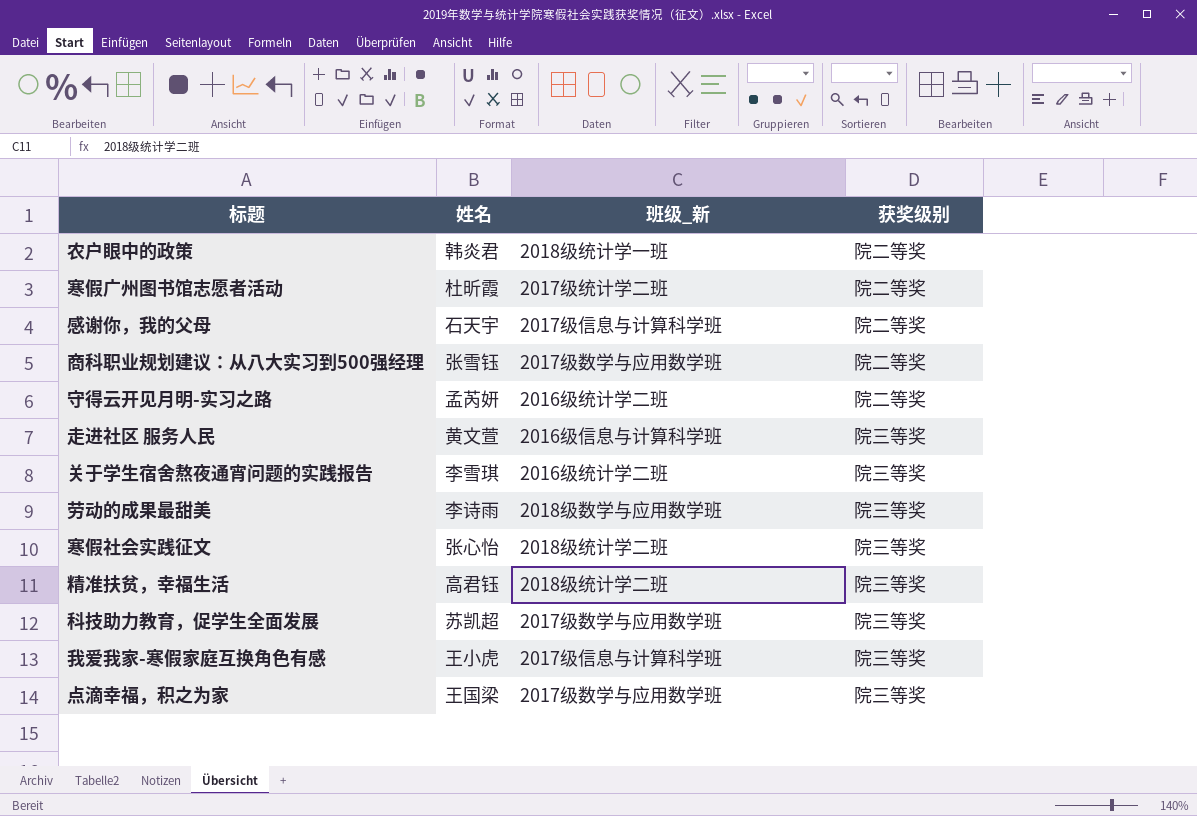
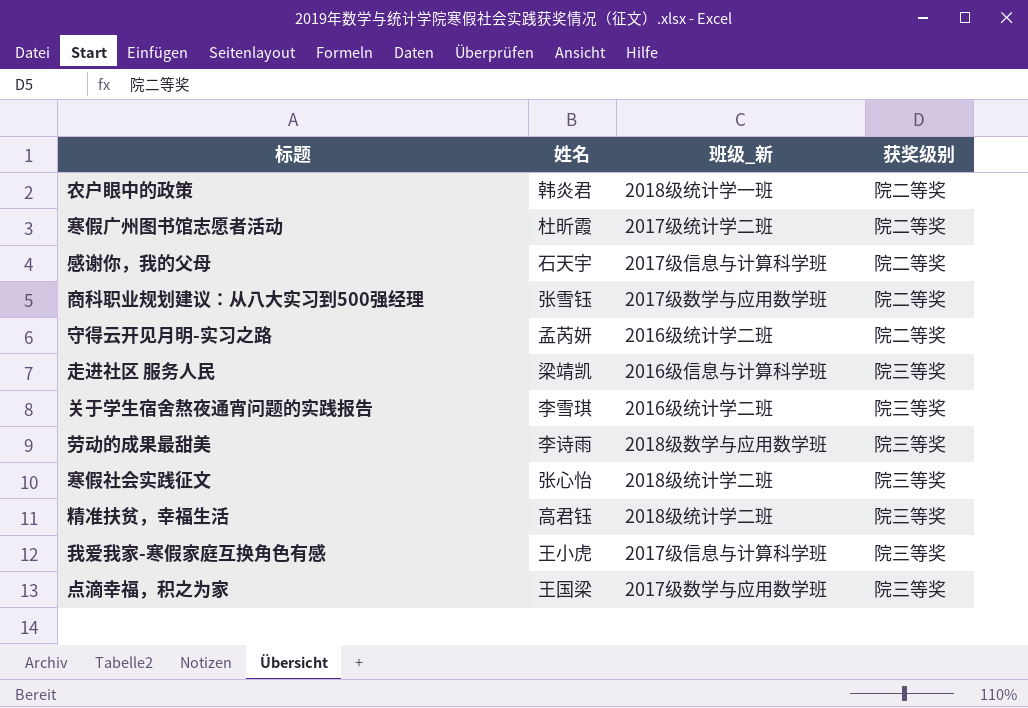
row 科技助力教育，促学生全面发展: 苏凯超 | 2017级数学与应用数学班 | 院三等奖 -> none
走进社区 服务人民 | 姓名: 黄文萱 -> 梁靖凯

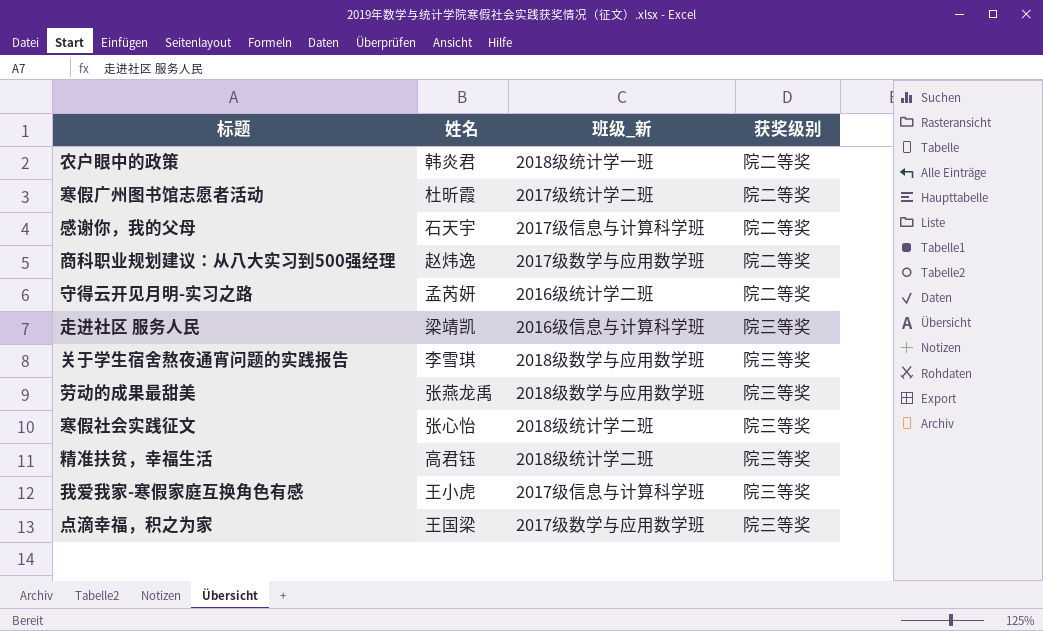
商科职业规划建议：从八大实习到500强经理 | 姓名: 张雪钰 -> 赵炜逸
关于学生宿舍熬夜通宵问题的实践报告 | 班级_新: 2016级统计学二班 -> 2018级数学与应用数学班
劳动的成果最甜美 | 姓名: 李诗雨 -> 张燕龙禹

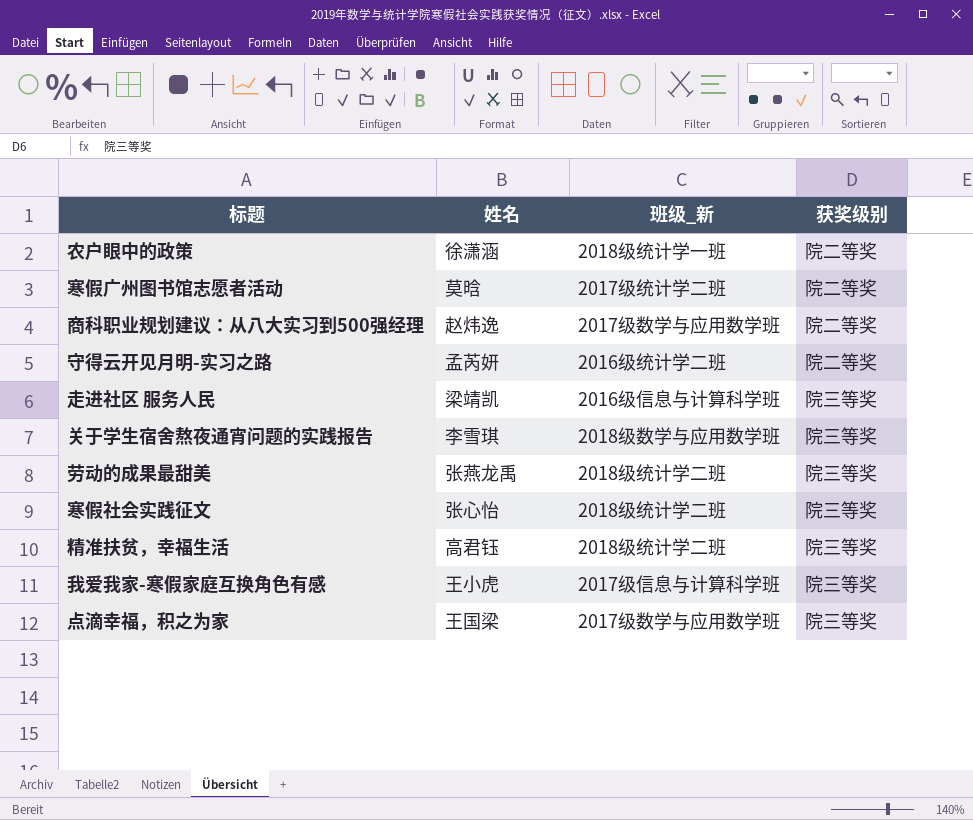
row 感谢你，我的父母: 石天宇 | 2017级信息与计算科学班 | 院二等奖 -> none
农户眼中的政策 | 姓名: 韩炎君 -> 徐潇涵
寒假广州图书馆志愿者活动 | 姓名: 杜昕霞 -> 莫晗
劳动的成果最甜美 | 班级_新: 2018级数学与应用数学班 -> 2018级统计学二班

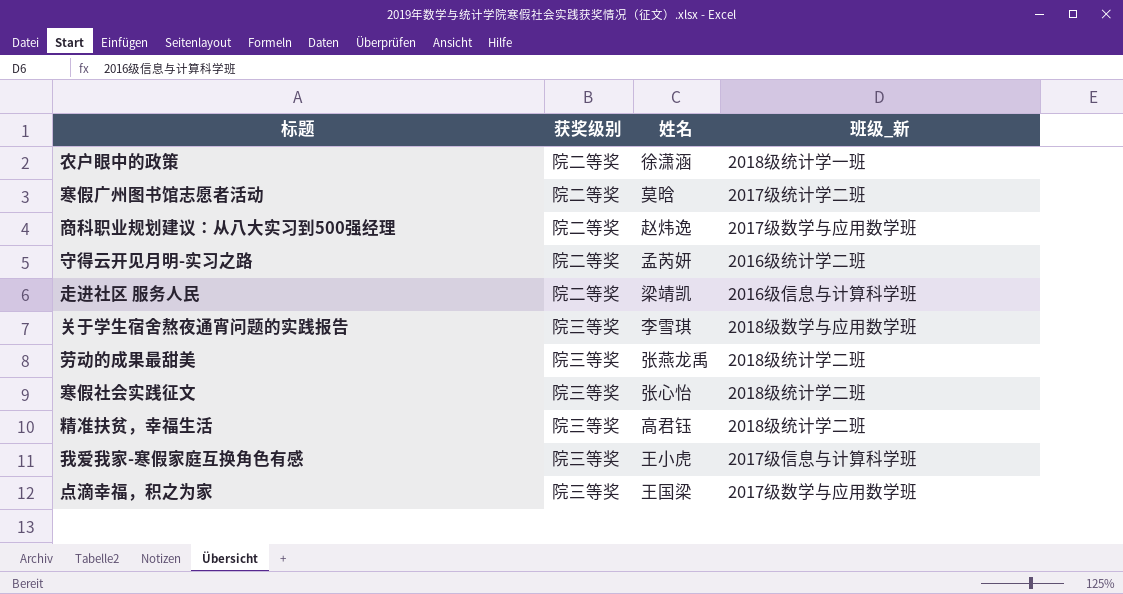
column 获奖级别 | position: 4 -> 2
走进社区 服务人民 | 获奖级别: 院三等奖 -> 院二等奖

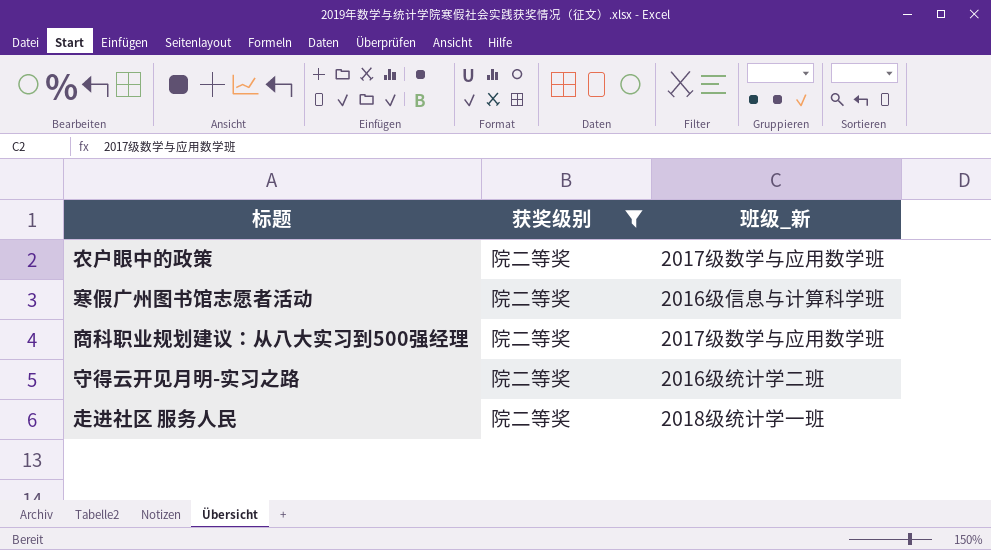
filter: none -> 获奖级别 = 院二等奖
column 姓名 | position: 3 -> none
农户眼中的政策 | 班级_新: 2018级统计学一班 -> 2017级数学与应用数学班
寒假广州图书馆志愿者活动 | 班级_新: 2017级统计学二班 -> 2016级信息与计算科学班
走进社区 服务人民 | 班级_新: 2016级信息与计算科学班 -> 2018级统计学一班

